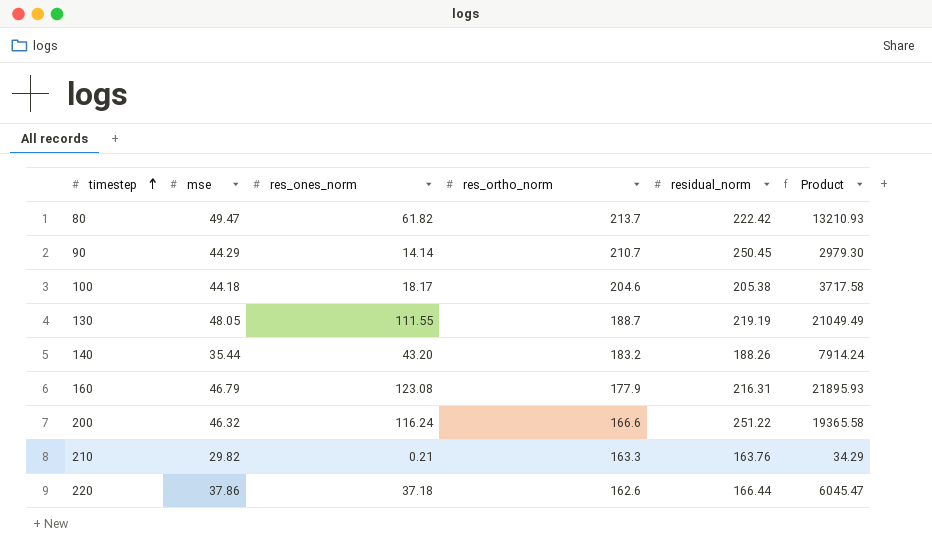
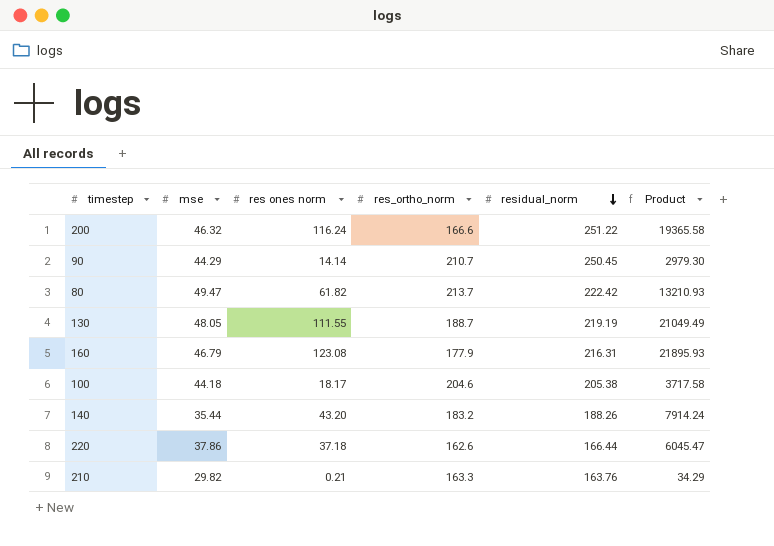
row order: timestep ascending -> residual_norm descending
column name: res_ones_norm -> res ones norm

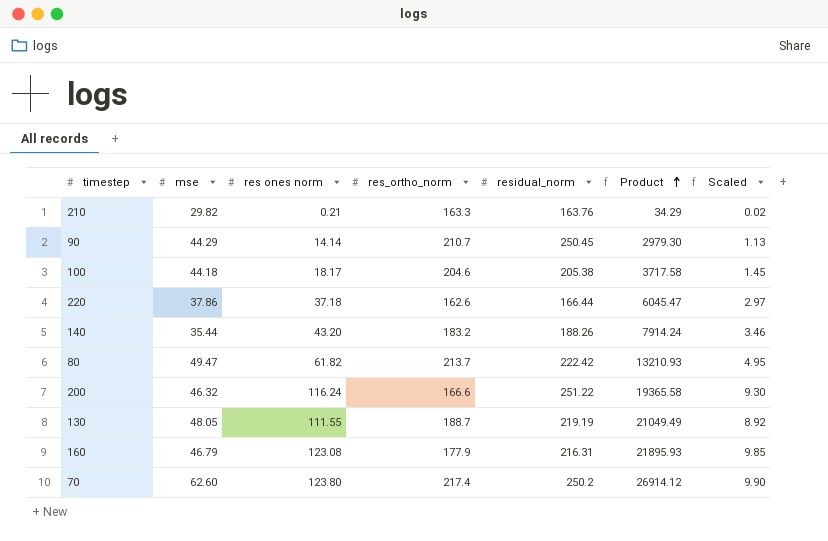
row order: residual_norm descending -> Product ascending
column Scaled | formula: none -> [res ones norm] * 0.08
row 70: none -> 62.60 | 123.80 | 217.4 | 250.2 | 26914.12 | 9.90

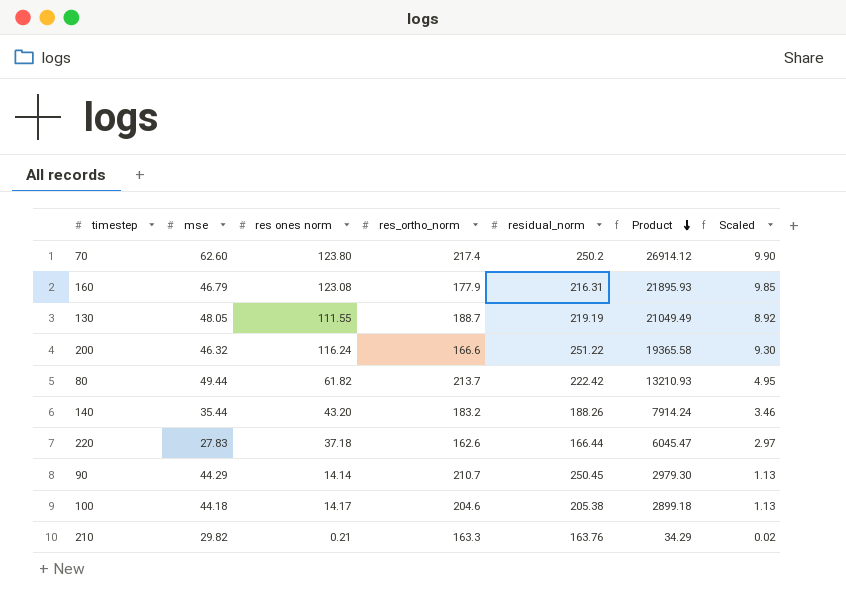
row order: Product ascending -> Product descending
80 | mse: 49.47 -> 49.44
220 | mse: 37.86 -> 27.83
100 | res ones norm: 18.17 -> 14.17
100 | Product: 3717.58 -> 2899.18
100 | Scaled: 1.45 -> 1.13

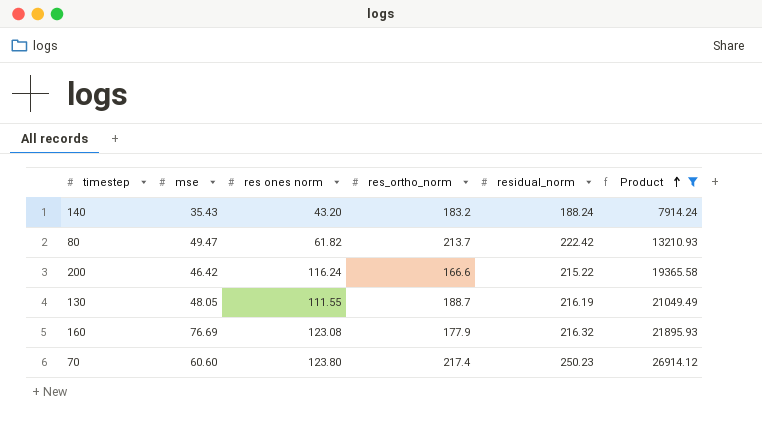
filter: none -> Product >= 7914.24
row order: Product descending -> Product ascending
column Scaled | formula: [res ones norm] * 0.08 -> none
140 | mse: 35.44 -> 35.43
140 | residual_norm: 188.26 -> 188.24
80 | mse: 49.44 -> 49.47
200 | mse: 46.32 -> 46.42
200 | residual_norm: 251.22 -> 215.22
130 | residual_norm: 219.19 -> 216.19
160 | mse: 46.79 -> 76.69
160 | residual_norm: 216.31 -> 216.32
70 | mse: 62.60 -> 60.60
70 | residual_norm: 250.2 -> 250.23

